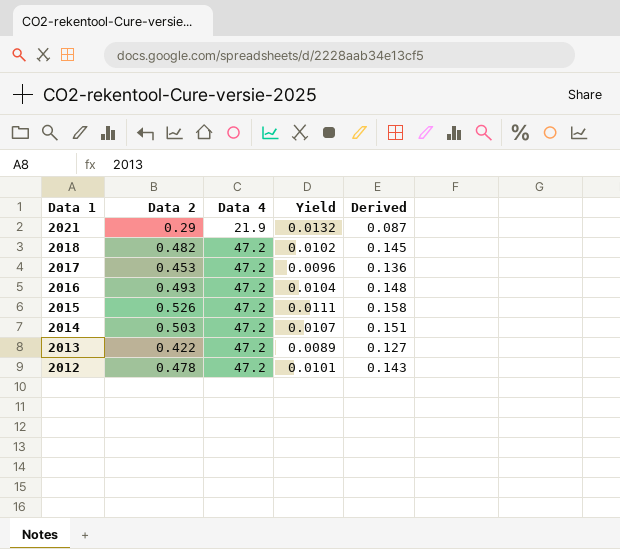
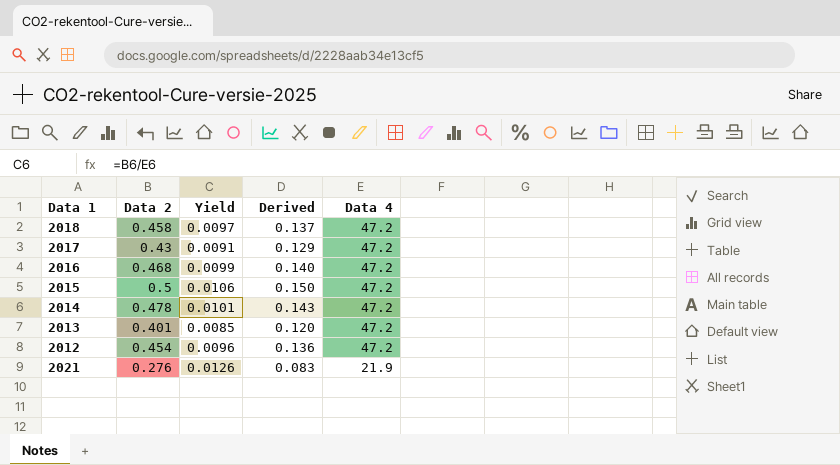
row order: Data 1 descending -> Data 4 descending
column Data 4 | position: 3 -> 5
2018 | Data 2: 0.482 -> 0.458
2018 | Yield: 0.0102 -> 0.0097
2018 | Derived: 0.145 -> 0.137
2017 | Data 2: 0.453 -> 0.43
2017 | Yield: 0.0096 -> 0.0091
2017 | Derived: 0.136 -> 0.129
2016 | Data 2: 0.493 -> 0.468
2016 | Yield: 0.0104 -> 0.0099
2016 | Derived: 0.148 -> 0.140
2015 | Data 2: 0.526 -> 0.5
2015 | Yield: 0.0111 -> 0.0106
2015 | Derived: 0.158 -> 0.150
2014 | Data 2: 0.503 -> 0.478
2014 | Yield: 0.0107 -> 0.0101
2014 | Derived: 0.151 -> 0.143
2013 | Data 2: 0.422 -> 0.401
2013 | Yield: 0.0089 -> 0.0085
2013 | Derived: 0.127 -> 0.120
2012 | Data 2: 0.478 -> 0.454
2012 | Yield: 0.0101 -> 0.0096
2012 | Derived: 0.143 -> 0.136
2021 | Data 2: 0.29 -> 0.276
2021 | Yield: 0.0132 -> 0.0126
2021 | Derived: 0.087 -> 0.083

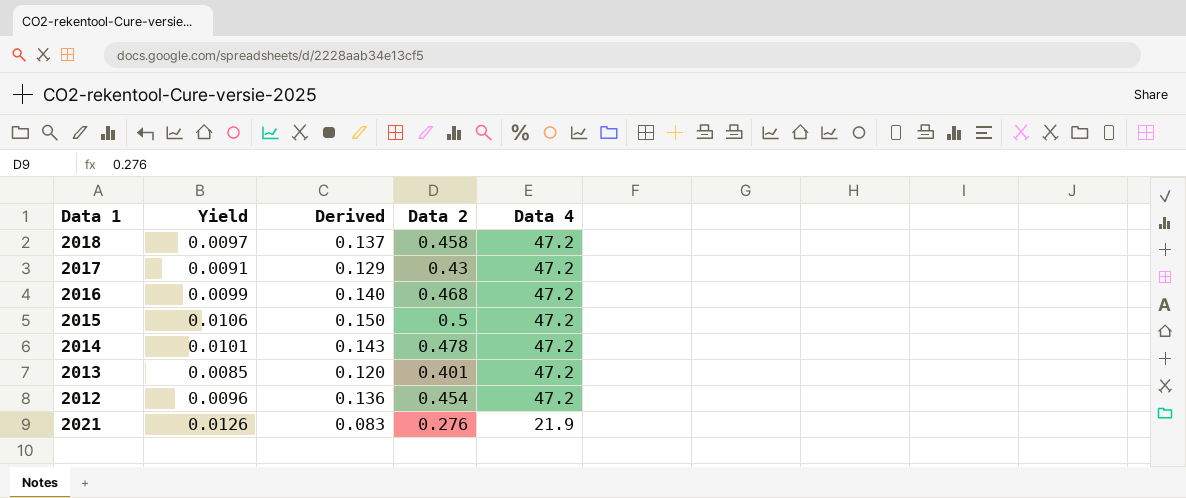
column Data 2 | position: 2 -> 4

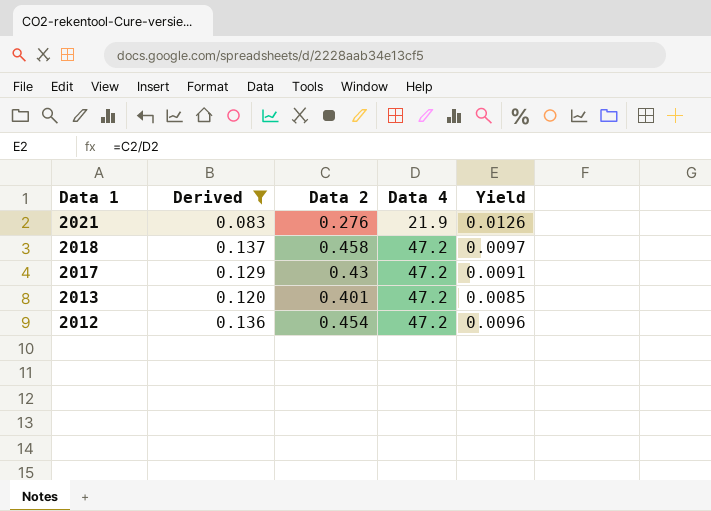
filter: none -> Derived <= 0.137
row order: Data 4 descending -> Data 1 descending
column Yield | position: 2 -> 5

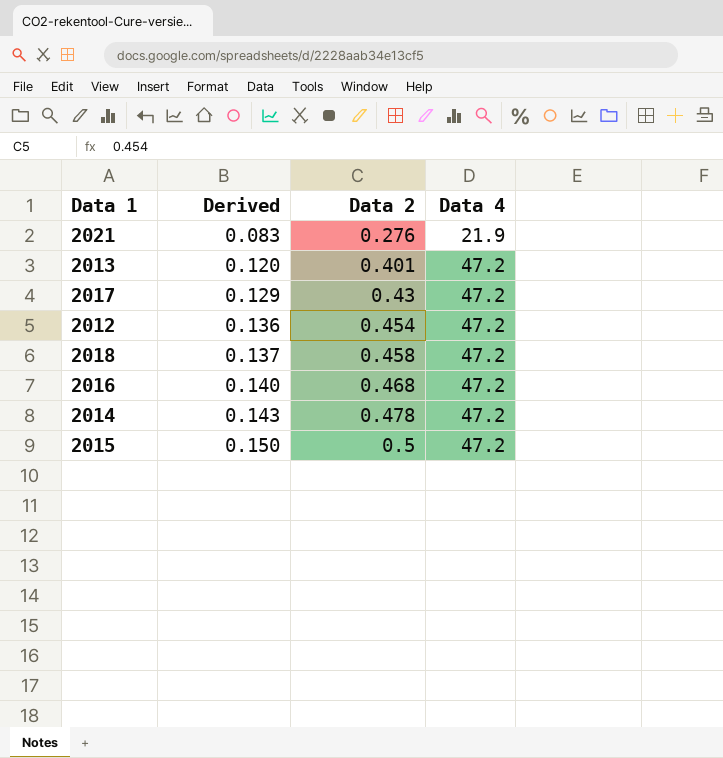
filter: Derived <= 0.137 -> none
row order: Data 1 descending -> Derived ascending
column Yield | formula: [Data 2] / [Data 4] -> none

